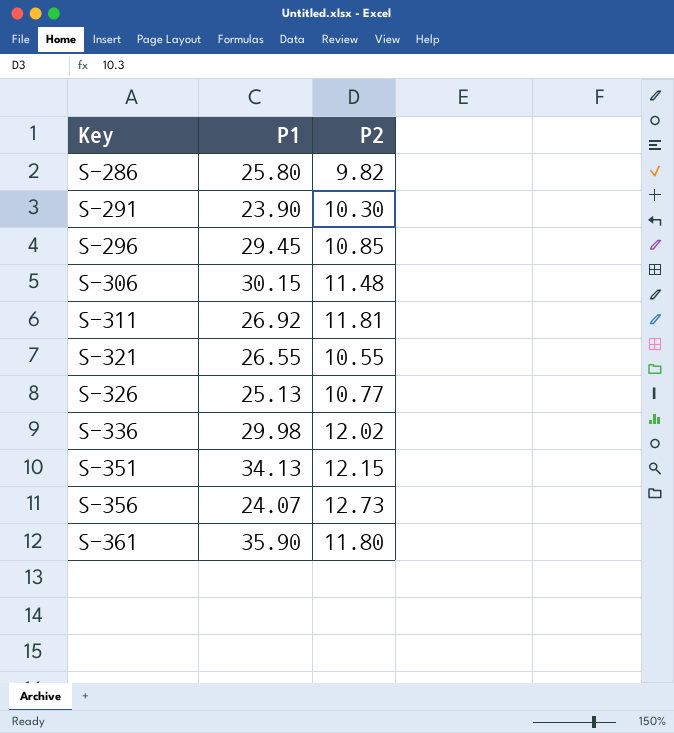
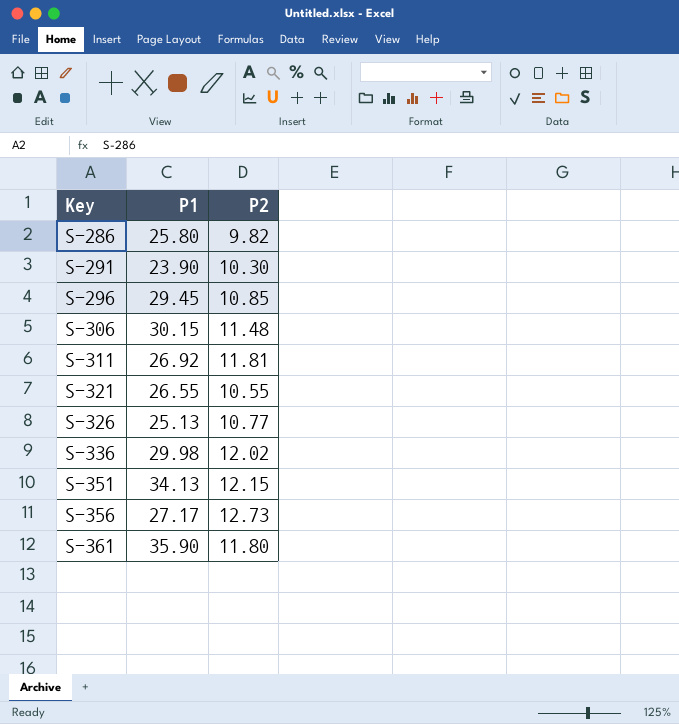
S-356 | P1: 24.07 -> 27.17

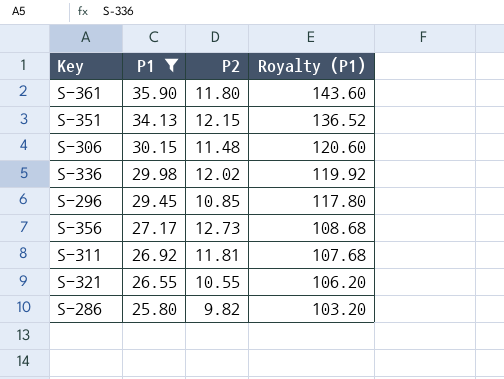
filter: none -> P1 >= 25.80
row order: Key ascending -> P1 descending
column Royalty (P1) | formula: none -> [P1] * 4

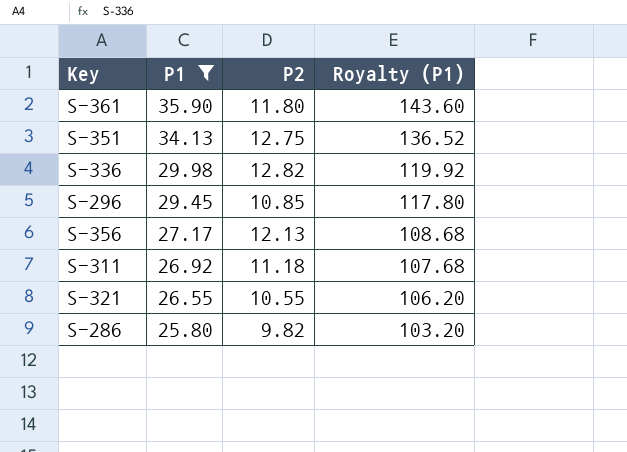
row S-306: 30.15 | 11.48 | 120.60 -> none
S-351 | P2: 12.15 -> 12.75
S-336 | P2: 12.02 -> 12.82
S-356 | P2: 12.73 -> 12.13
S-311 | P2: 11.81 -> 11.18

